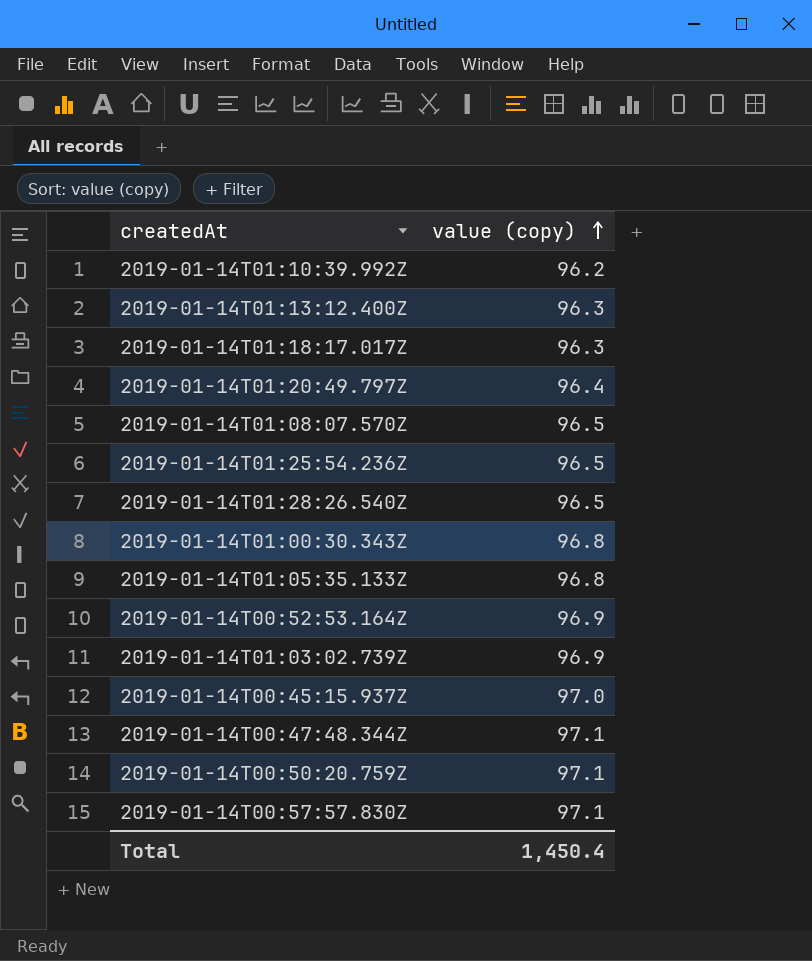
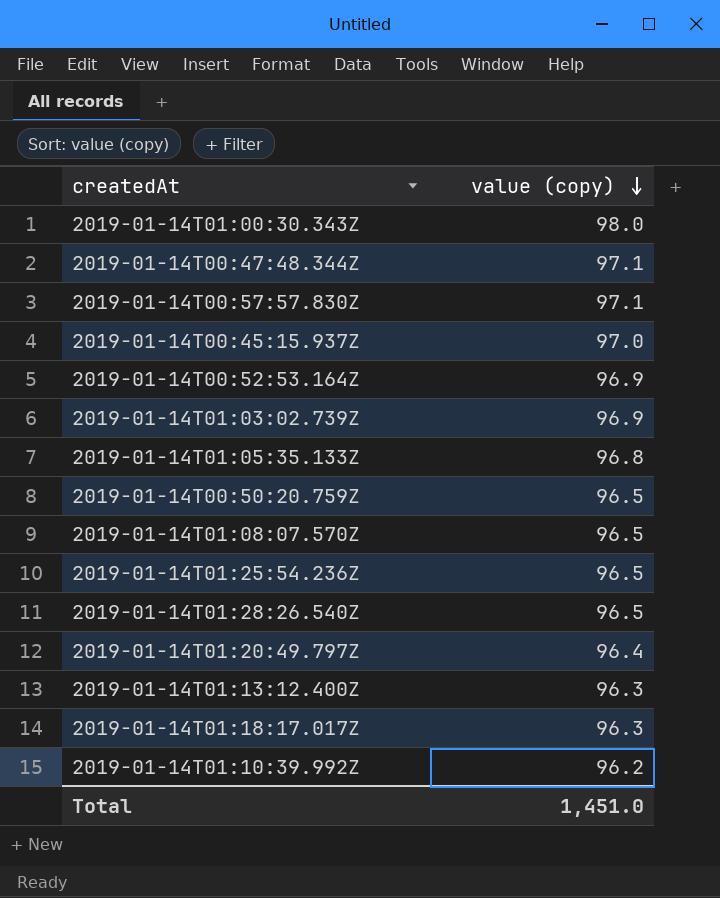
row order: value (copy) ascending -> value (copy) descending
2019-01-14T01:00:30.343Z | value (copy): 96.8 -> 98.0
2019-01-14T00:50:20.759Z | value (copy): 97.1 -> 96.5
Total | value (copy): 1,450.4 -> 1,451.0

